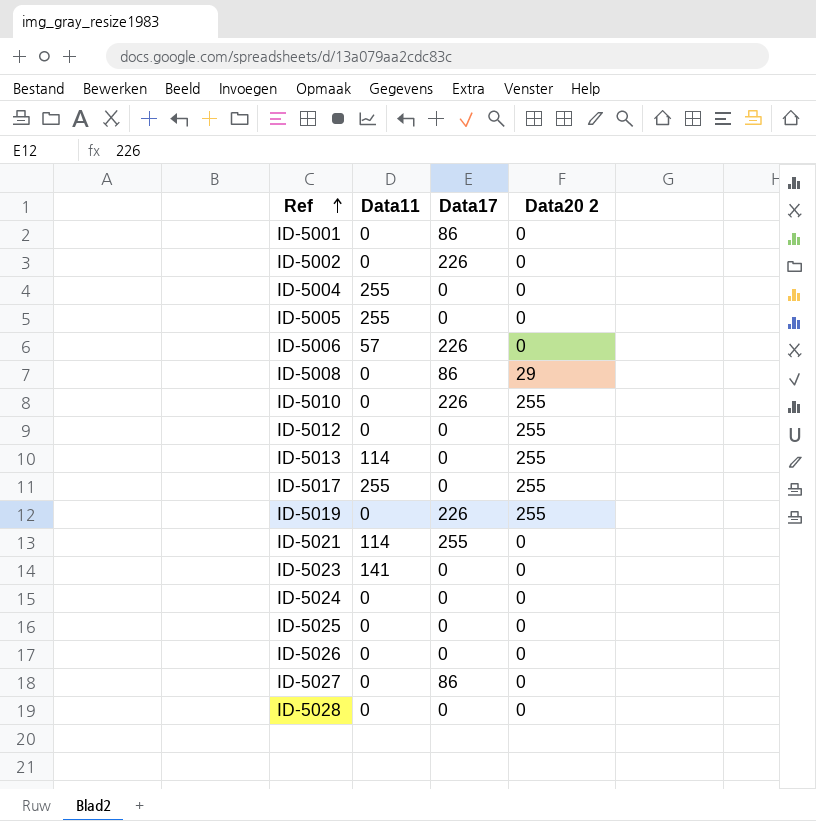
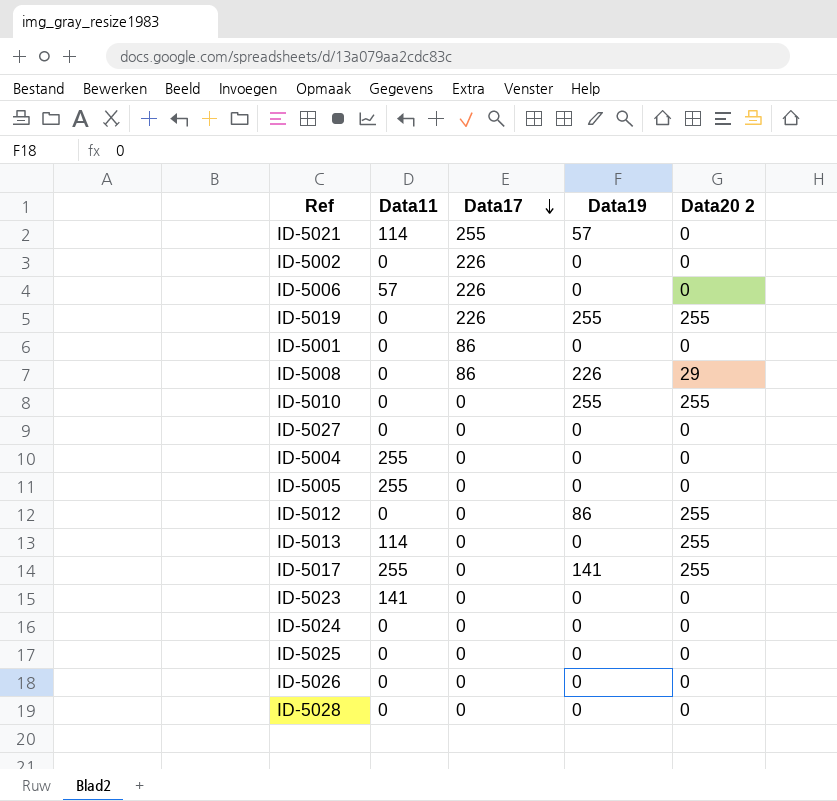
row order: Ref ascending -> Data17 descending
column Data19 | position: none -> 4
ID-5010 | Data17: 226 -> 0
ID-5027 | Data17: 86 -> 0

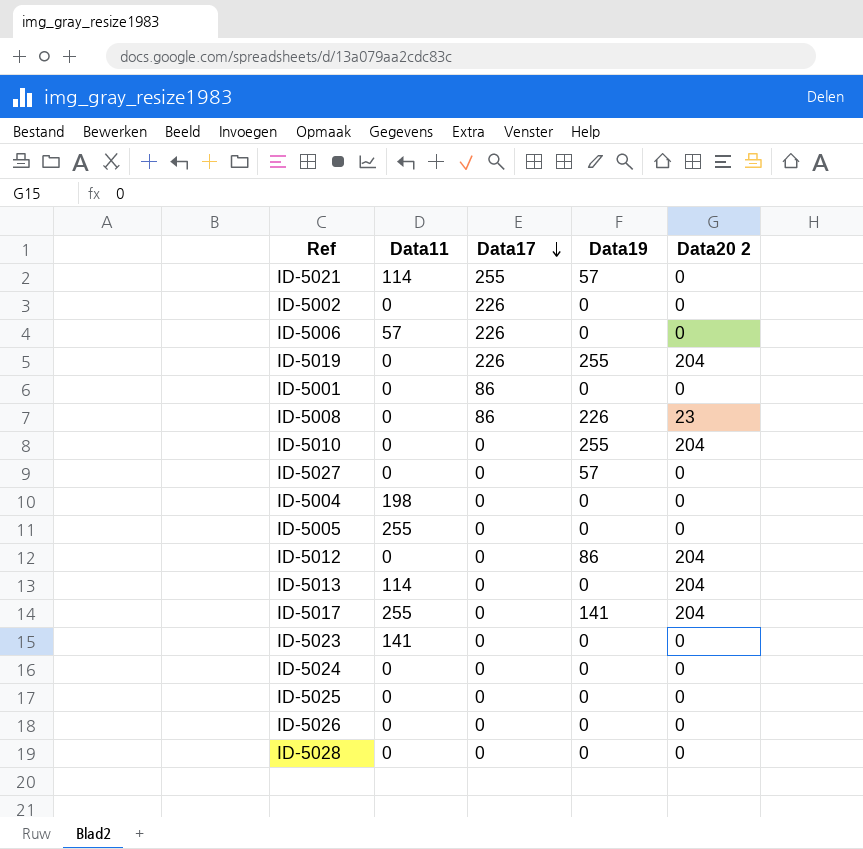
ID-5019 | Data20 2: 255 -> 204
ID-5008 | Data20 2: 29 -> 23
ID-5010 | Data20 2: 255 -> 204
ID-5027 | Data19: 0 -> 57
ID-5004 | Data11: 255 -> 198
ID-5012 | Data20 2: 255 -> 204
ID-5013 | Data20 2: 255 -> 204
ID-5017 | Data20 2: 255 -> 204

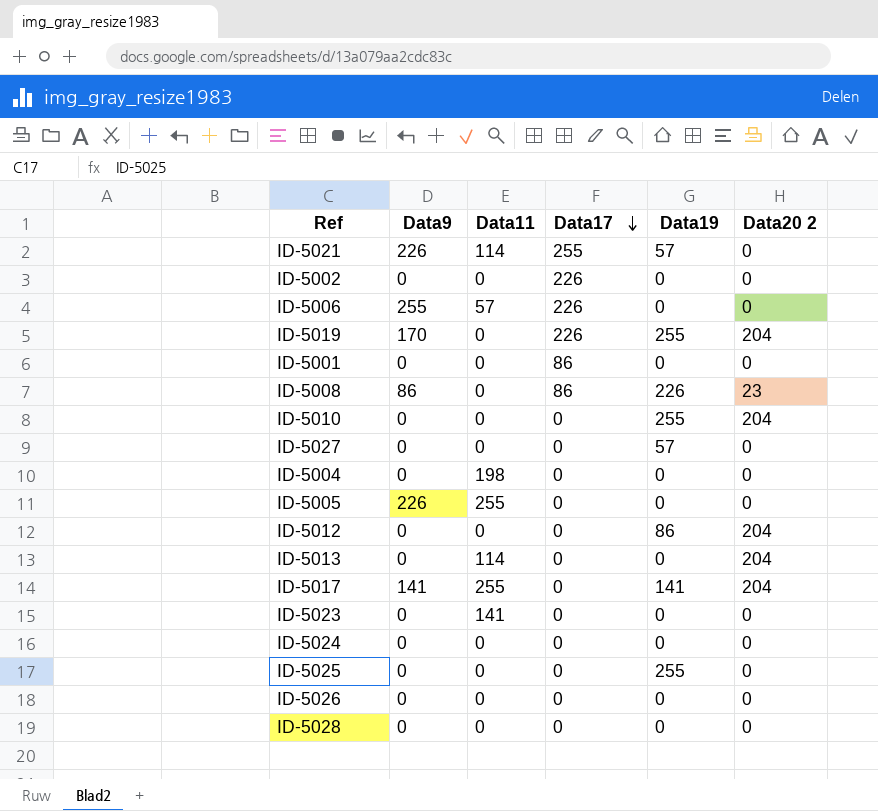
column Data9 | position: none -> 2
ID-5025 | Data19: 0 -> 255

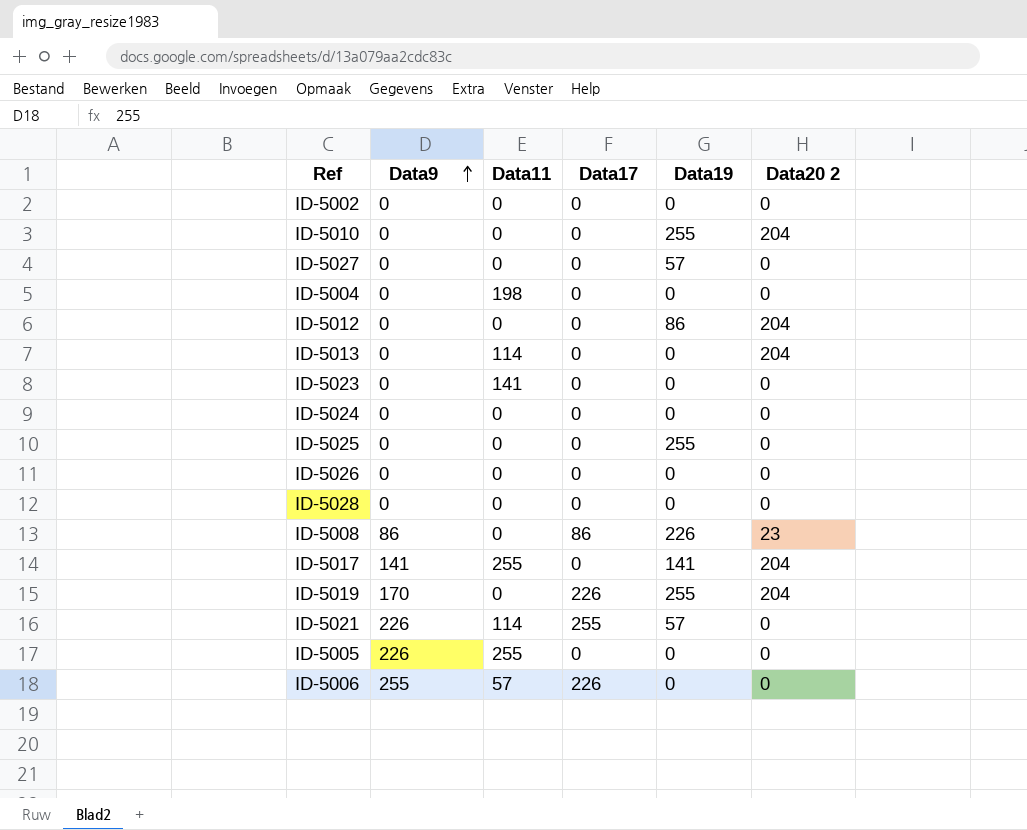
row order: Data17 descending -> Data9 ascending
row ID-5001: 0 | 0 | 86 | 0 | 0 -> none
ID-5002 | Data17: 226 -> 0

